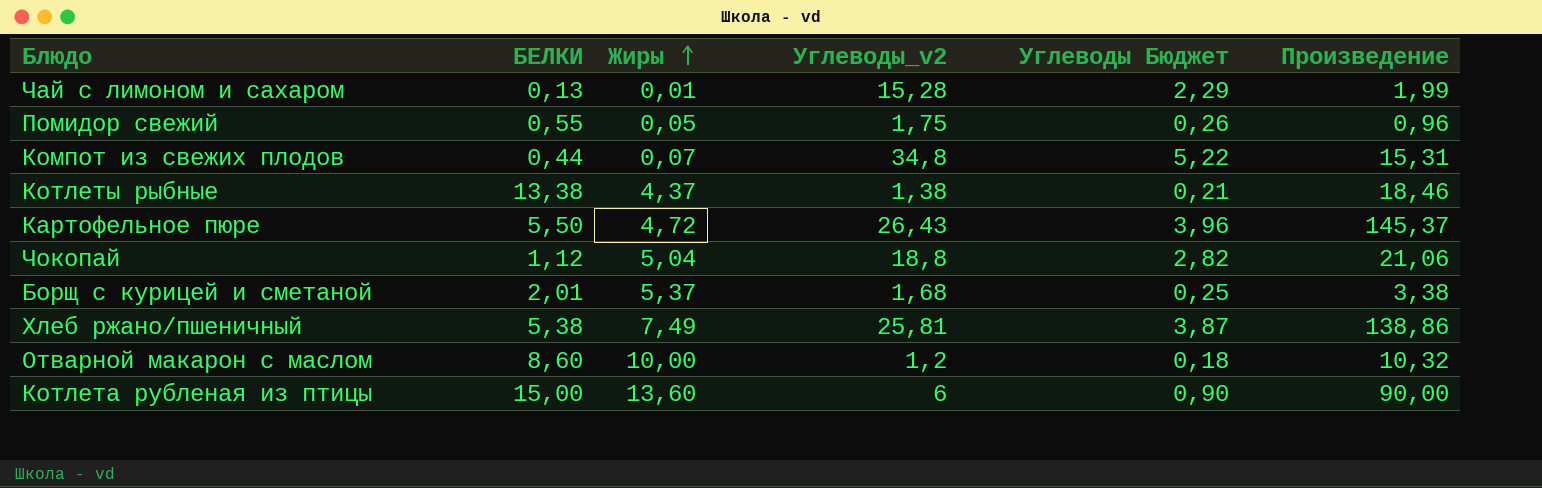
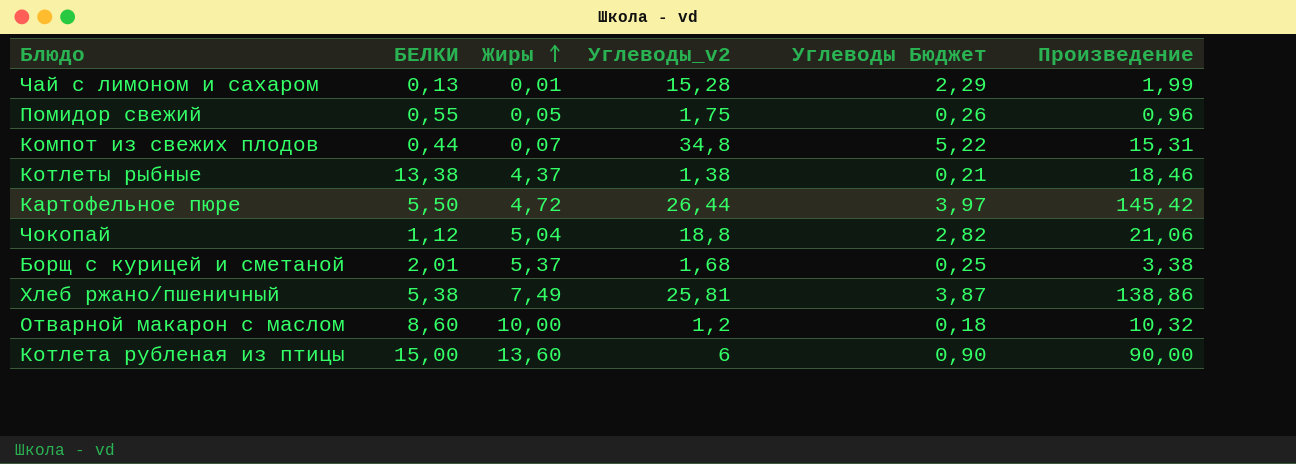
Картофельное пюре | Углеводы_v2: 26,43 -> 26,44
Картофельное пюре | Углеводы Бюджет: 3,96 -> 3,97
Картофельное пюре | Произведение: 145,37 -> 145,42

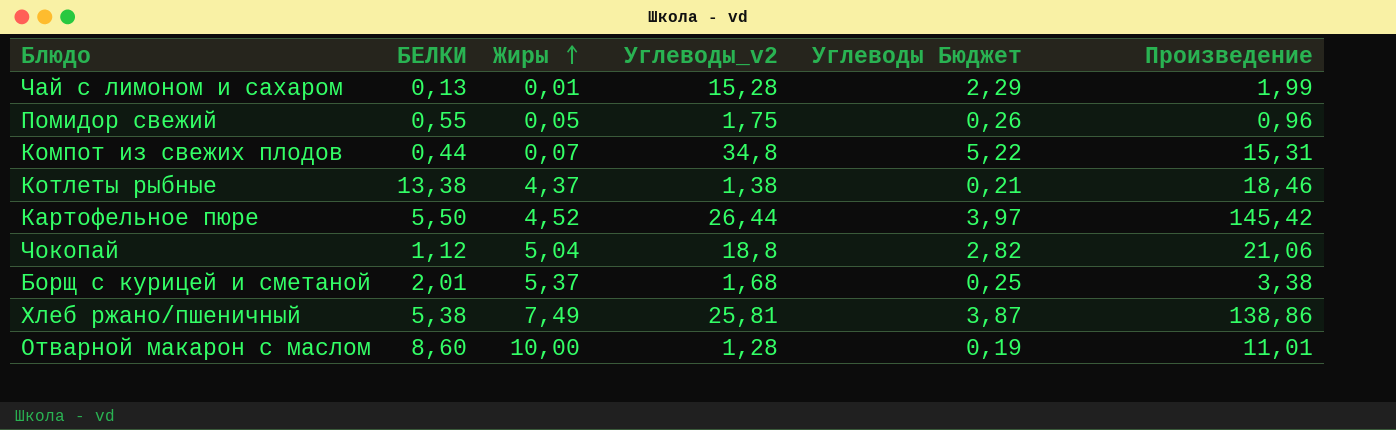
row Котлета рубленая из птицы: 15,00 | 13,60 | 6 | 0,90 | 90,00 -> none
Картофельное пюре | Жиры: 4,72 -> 4,52
Отварной макарон с маслом | Углеводы_v2: 1,2 -> 1,28
Отварной макарон с маслом | Углеводы Бюджет: 0,18 -> 0,19
Отварной макарон с маслом | Произведение: 10,32 -> 11,01

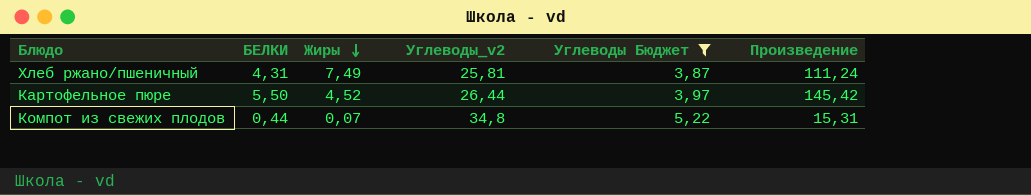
filter: none -> Углеводы Бюджет >= 3,87
row order: Жиры ascending -> Жиры descending
Хлеб ржано/пшеничный | БЕЛКИ: 5,38 -> 4,31
Хлеб ржано/пшеничный | Произведение: 138,86 -> 111,24

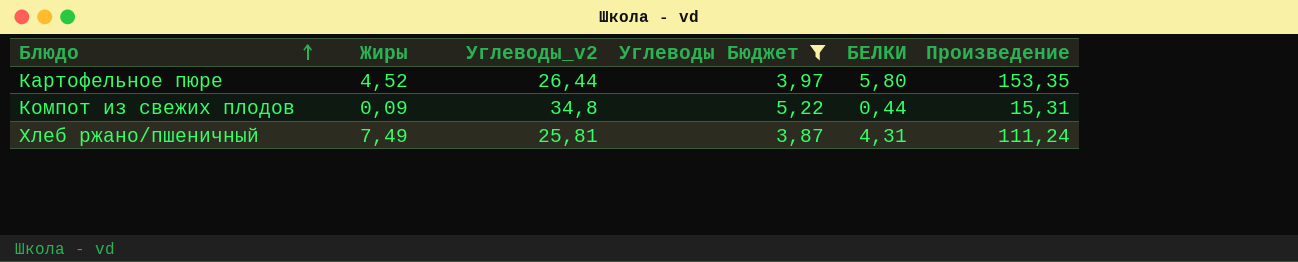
row order: Жиры descending -> Блюдо ascending
column БЕЛКИ | position: 2 -> 5
Картофельное пюре | БЕЛКИ: 5,50 -> 5,80
Картофельное пюре | Произведение: 145,42 -> 153,35
Компот из свежих плодов | Жиры: 0,07 -> 0,09

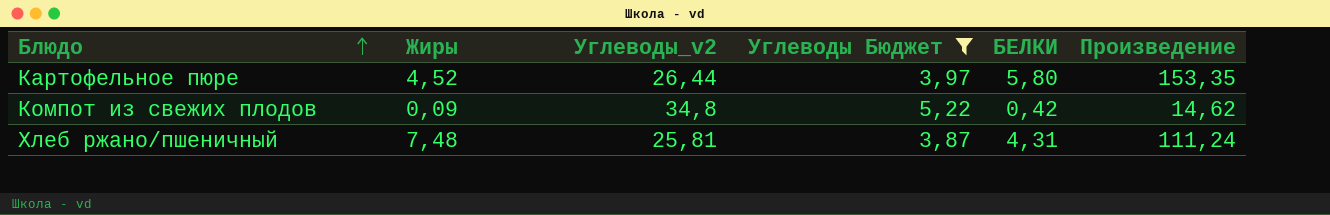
Компот из свежих плодов | БЕЛКИ: 0,44 -> 0,42
Компот из свежих плодов | Произведение: 15,31 -> 14,62
Хлеб ржано/пшеничный | Жиры: 7,49 -> 7,48

